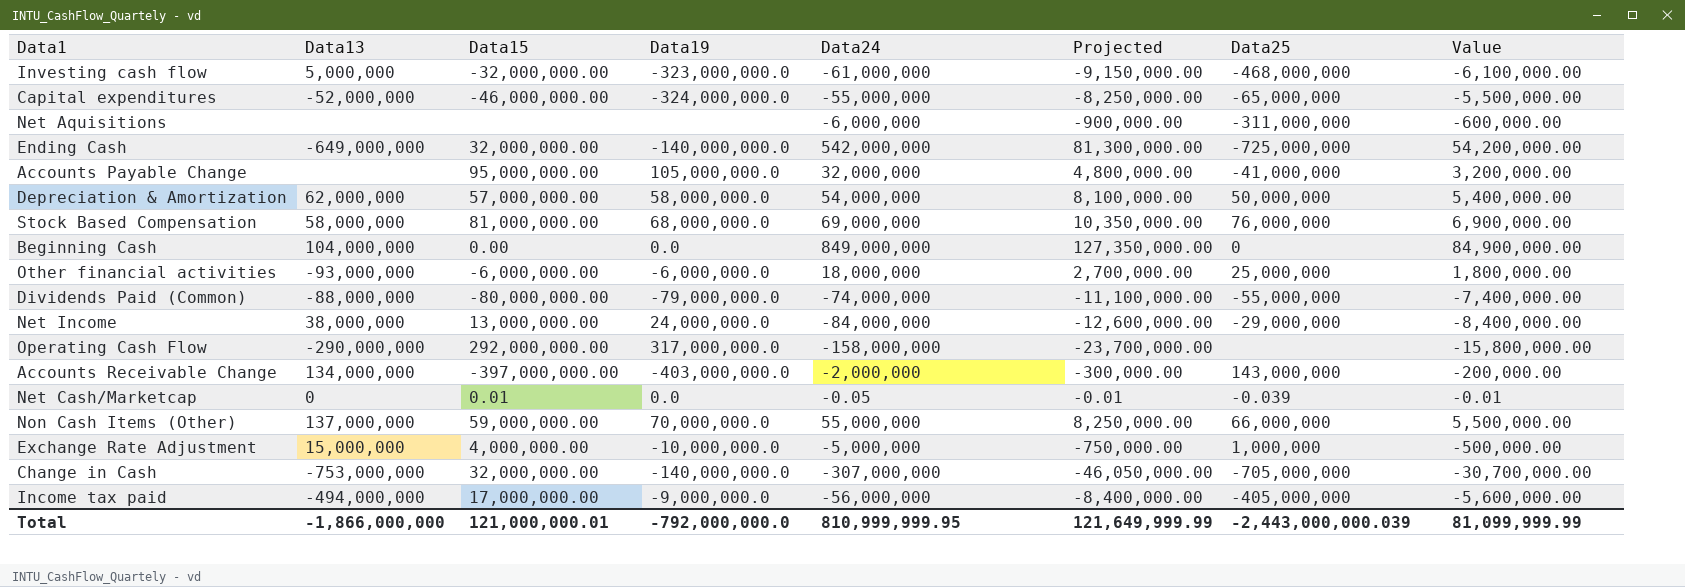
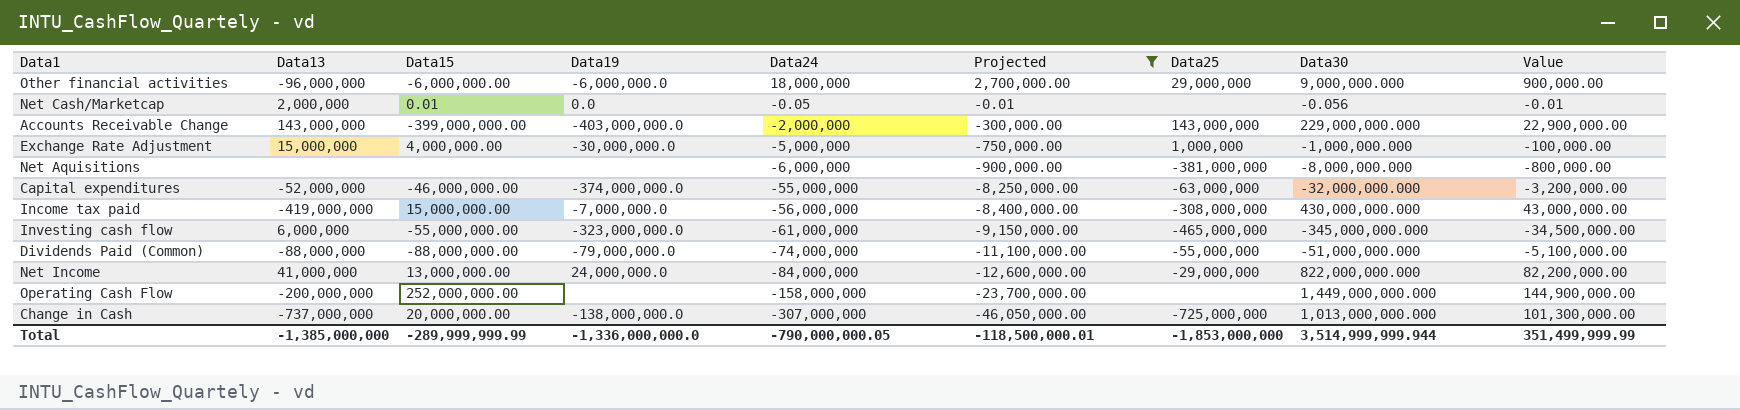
filter: none -> Projected <= 2,700,000.00
row order: none -> Data24 descending
column Data30 | position: none -> 8
column Value | formula: [Data24] * 0.1 -> [Data30] * 0.1
Other financial activities | Data13: -93,000,000 -> -96,000,000
Other financial activities | Data25: 25,000,000 -> 29,000,000
Net Cash/Marketcap | Data13: 0 -> 2,000,000
Net Cash/Marketcap | Data25: -0.039 -> none
Accounts Receivable Change | Data13: 134,000,000 -> 143,000,000
Accounts Receivable Change | Data15: -397,000,000.00 -> -399,000,000.00
Exchange Rate Adjustment | Data19: -10,000,000.0 -> -30,000,000.0
Net Aquisitions | Data25: -311,000,000 -> -381,000,000
Capital expenditures | Data19: -324,000,000.0 -> -374,000,000.0
Capital expenditures | Data25: -65,000,000 -> -63,000,000
Income tax paid | Data13: -494,000,000 -> -419,000,000
Income tax paid | Data15: 17,000,000.00 -> 15,000,000.00
Income tax paid | Data19: -9,000,000.0 -> -7,000,000.0
Income tax paid | Data25: -405,000,000 -> -308,000,000
Investing cash flow | Data13: 5,000,000 -> 6,000,000
Investing cash flow | Data15: -32,000,000.00 -> -55,000,000.00
Investing cash flow | Data25: -468,000,000 -> -465,000,000
Dividends Paid (Common) | Data15: -80,000,000.00 -> -88,000,000.00
Net Income | Data13: 38,000,000 -> 41,000,000
Operating Cash Flow | Data13: -290,000,000 -> -200,000,000
Operating Cash Flow | Data15: 292,000,000.00 -> 252,000,000.00
Operating Cash Flow | Data19: 317,000,000.0 -> none
Change in Cash | Data13: -753,000,000 -> -737,000,000
Change in Cash | Data15: 32,000,000.00 -> 20,000,000.00
Change in Cash | Data19: -140,000,000.0 -> -138,000,000.0
Change in Cash | Data25: -705,000,000 -> -725,000,000
Total | Data13: -1,866,000,000 -> -1,385,000,000
Total | Data15: 121,000,000.01 -> -289,999,999.99
Total | Data19: -792,000,000.0 -> -1,336,000,000.0
Total | Data24: 810,999,999.95 -> -790,000,000.05
Total | Projected: 121,649,999.99 -> -118,500,000.01
Total | Data25: -2,443,000,000.039 -> -1,853,000,000
Total | Value: 81,099,999.99 -> 351,499,999.99

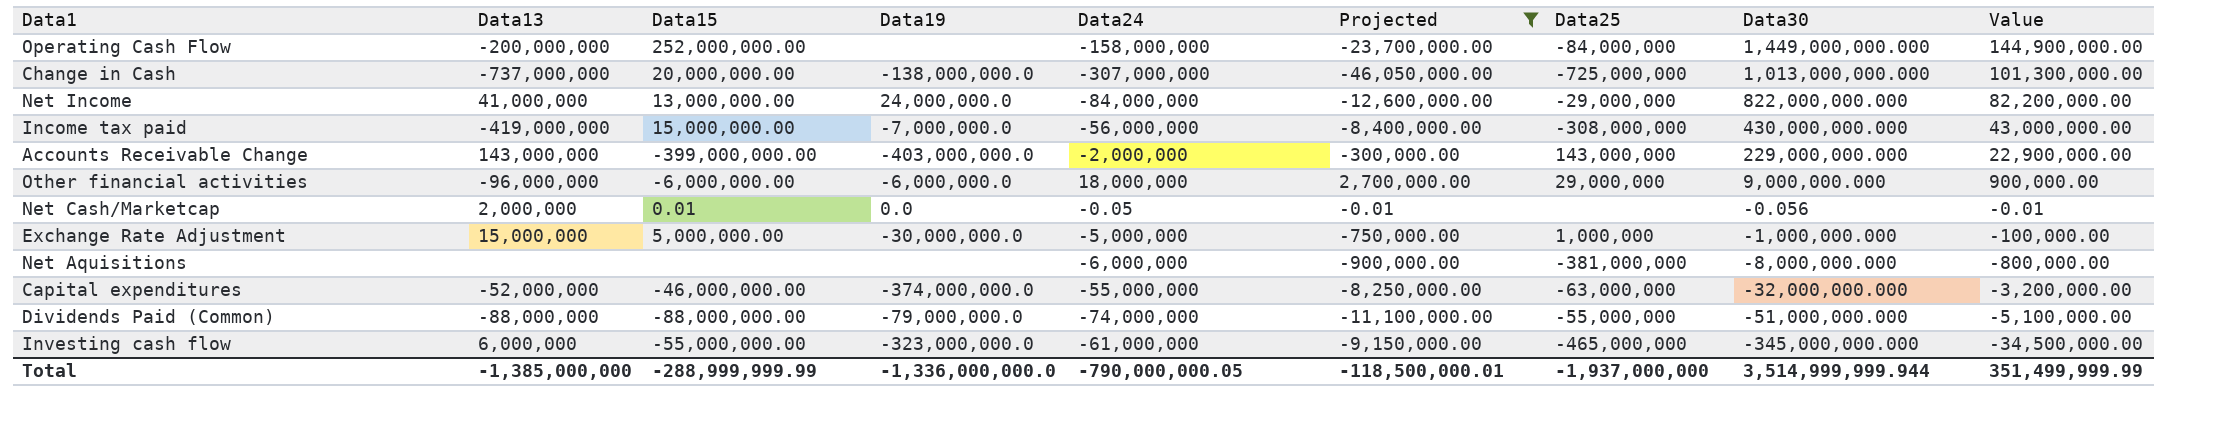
row order: Data24 descending -> Data30 descending
Operating Cash Flow | Data25: none -> -84,000,000
Exchange Rate Adjustment | Data15: 4,000,000.00 -> 5,000,000.00
Total | Data15: -289,999,999.99 -> -288,999,999.99
Total | Data25: -1,853,000,000 -> -1,937,000,000

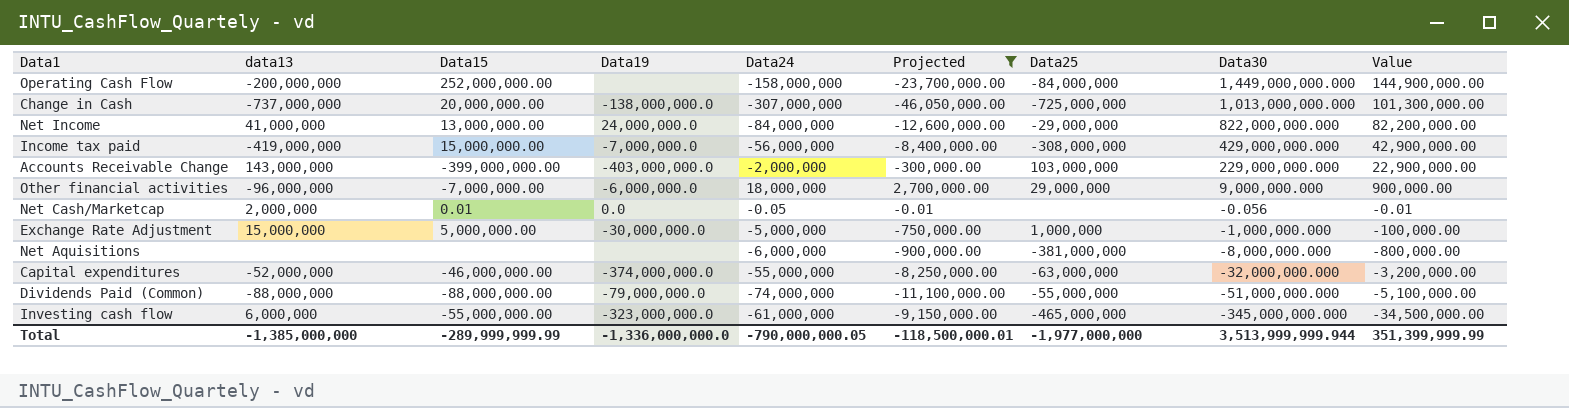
column name: Data13 -> data13
Income tax paid | Data30: 430,000,000.000 -> 429,000,000.000
Income tax paid | Value: 43,000,000.00 -> 42,900,000.00
Accounts Receivable Change | Data25: 143,000,000 -> 103,000,000
Other financial activities | Data15: -6,000,000.00 -> -7,000,000.00
Total | Data15: -288,999,999.99 -> -289,999,999.99
Total | Data25: -1,937,000,000 -> -1,977,000,000
Total | Data30: 3,514,999,999.944 -> 3,513,999,999.944
Total | Value: 351,499,999.99 -> 351,399,999.99

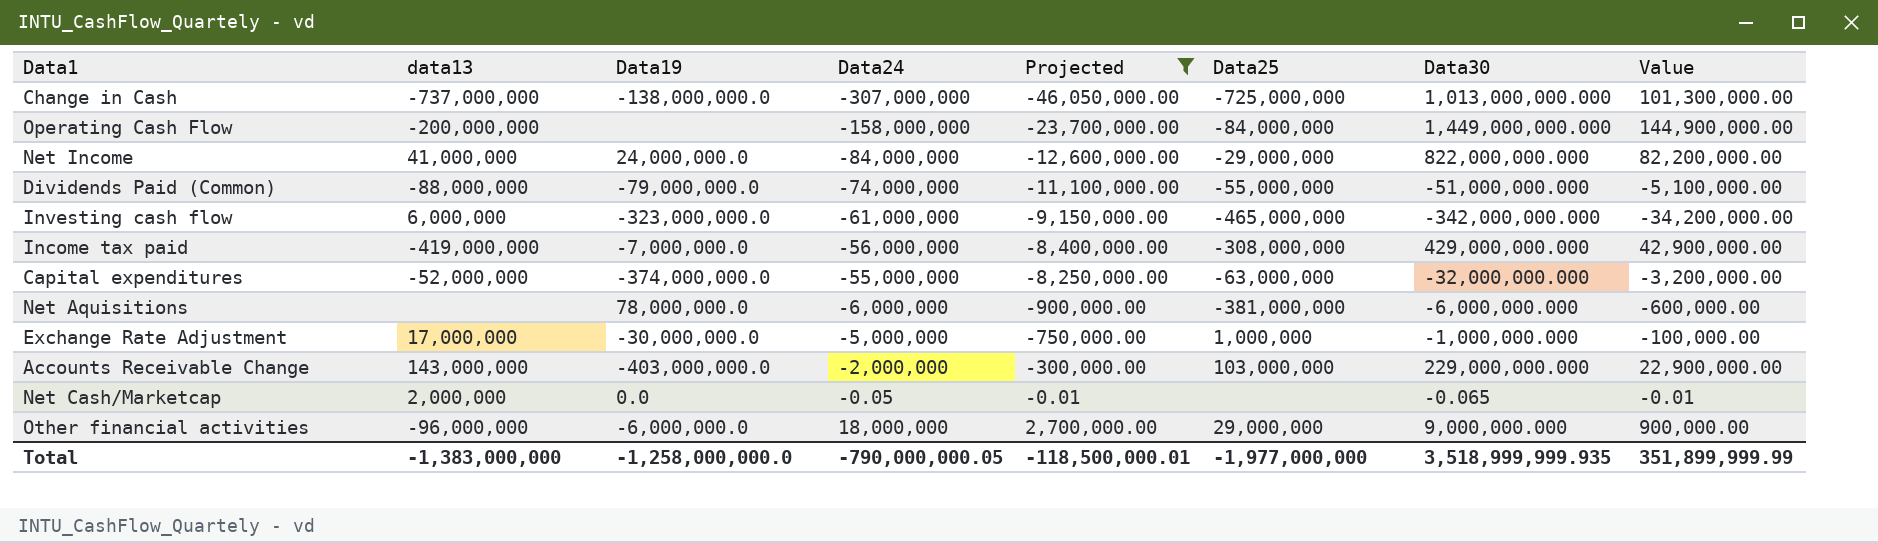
row order: Data30 descending -> Data24 ascending
column Data15 | position: 3 -> none
Investing cash flow | Data30: -345,000,000.000 -> -342,000,000.000
Investing cash flow | Value: -34,500,000.00 -> -34,200,000.00
Net Aquisitions | Data19: none -> 78,000,000.0
Net Aquisitions | Data30: -8,000,000.000 -> -6,000,000.000
Net Aquisitions | Value: -800,000.00 -> -600,000.00
Exchange Rate Adjustment | data13: 15,000,000 -> 17,000,000
Net Cash/Marketcap | Data30: -0.056 -> -0.065
Total | data13: -1,385,000,000 -> -1,383,000,000
Total | Data19: -1,336,000,000.0 -> -1,258,000,000.0
Total | Data30: 3,513,999,999.944 -> 3,518,999,999.935
Total | Value: 351,399,999.99 -> 351,899,999.99

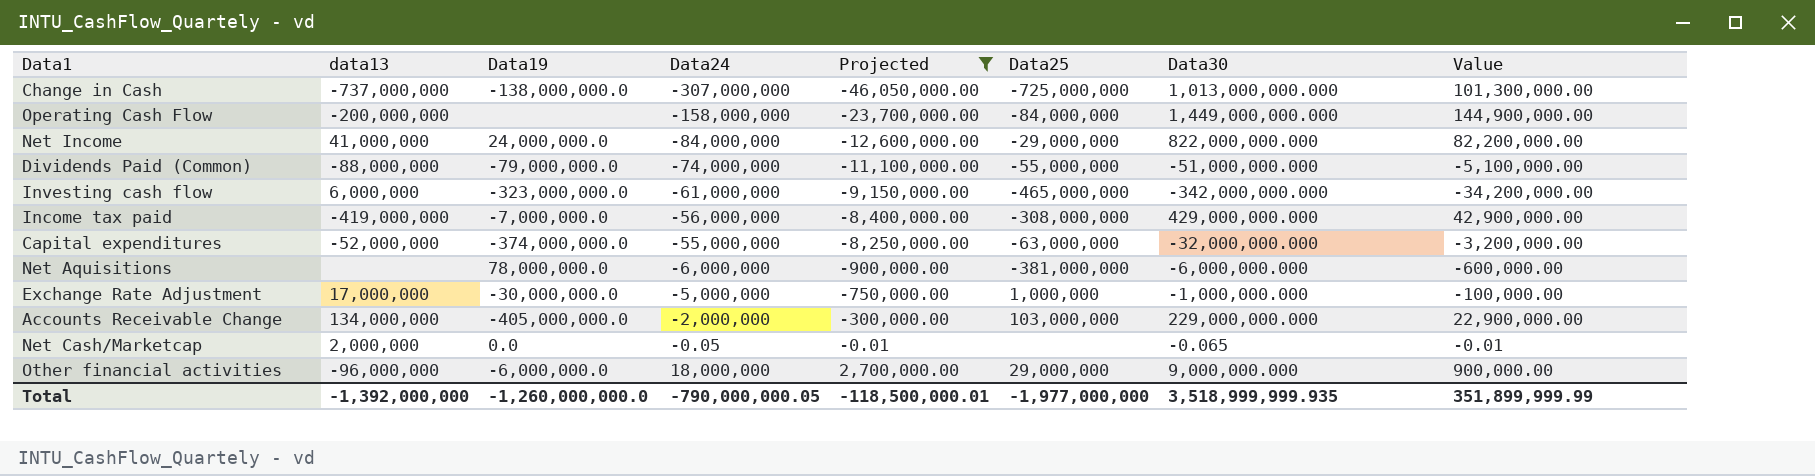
Accounts Receivable Change | data13: 143,000,000 -> 134,000,000
Accounts Receivable Change | Data19: -403,000,000.0 -> -405,000,000.0
Total | data13: -1,383,000,000 -> -1,392,000,000
Total | Data19: -1,258,000,000.0 -> -1,260,000,000.0

